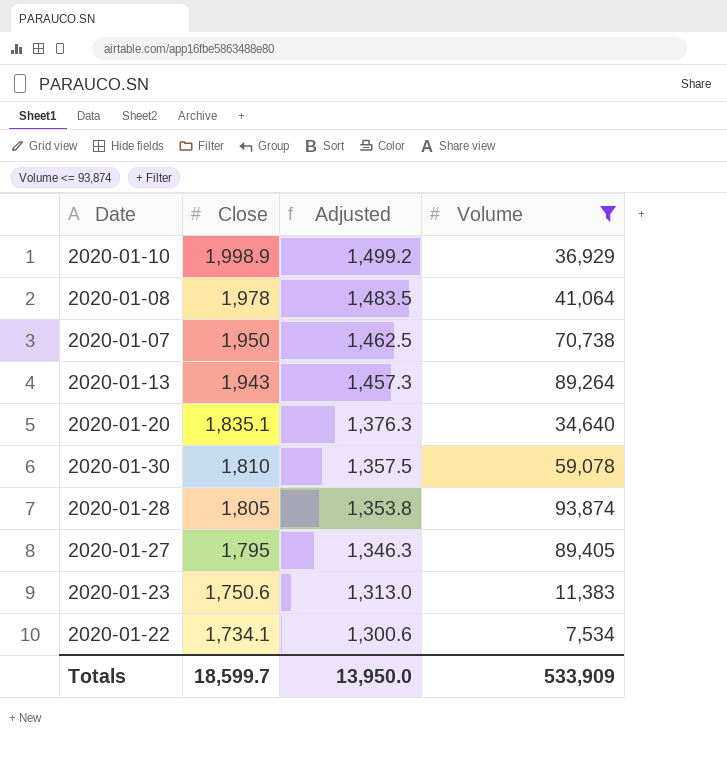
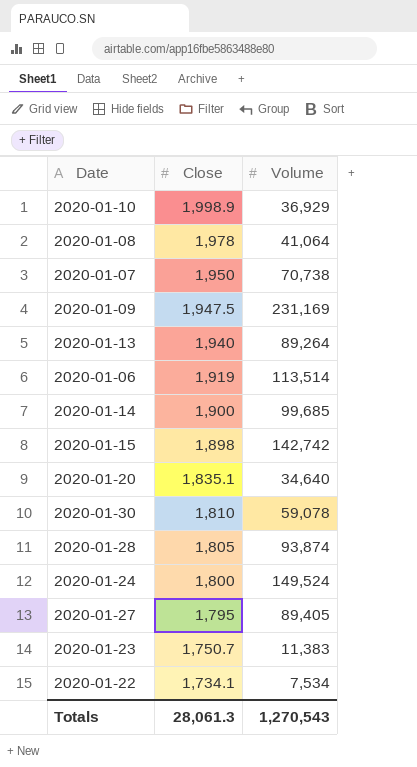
filter: Volume <= 93,874 -> none
column Adjusted | formula: [Close] * 0.75 -> none
2020-01-13 | Close: 1,943 -> 1,940
2020-01-23 | Close: 1,750.6 -> 1,750.7
Totals | Close: 18,599.7 -> 28,061.3
Totals | Volume: 533,909 -> 1,270,543

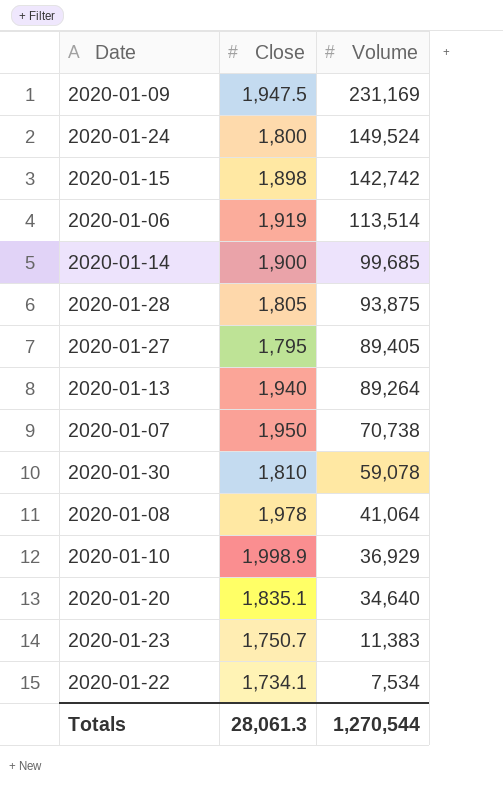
row order: Close descending -> Volume descending
2020-01-28 | Volume: 93,874 -> 93,875
Totals | Volume: 1,270,543 -> 1,270,544

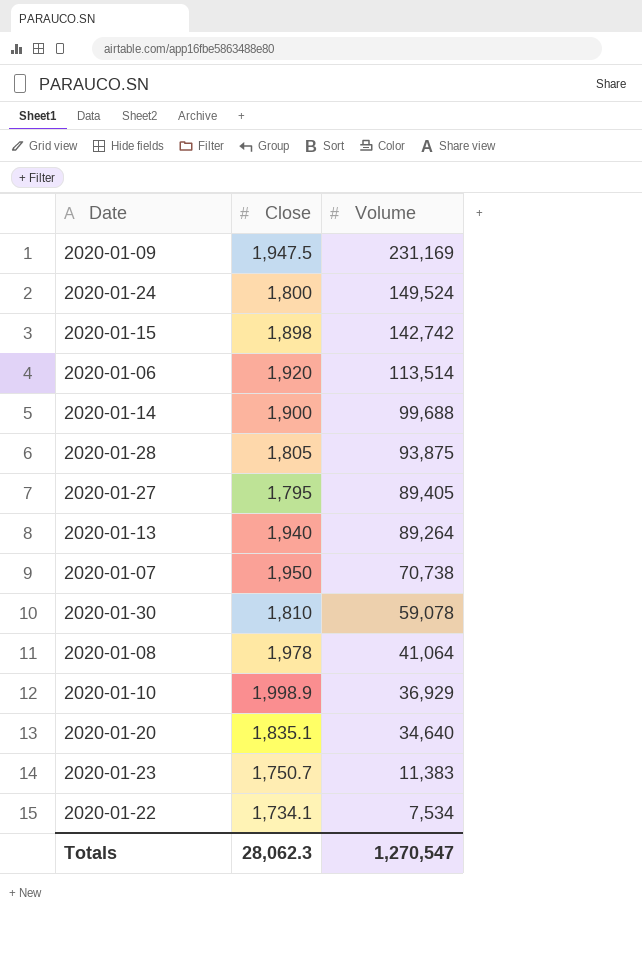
2020-01-06 | Close: 1,919 -> 1,920
2020-01-14 | Volume: 99,685 -> 99,688
Totals | Close: 28,061.3 -> 28,062.3
Totals | Volume: 1,270,544 -> 1,270,547

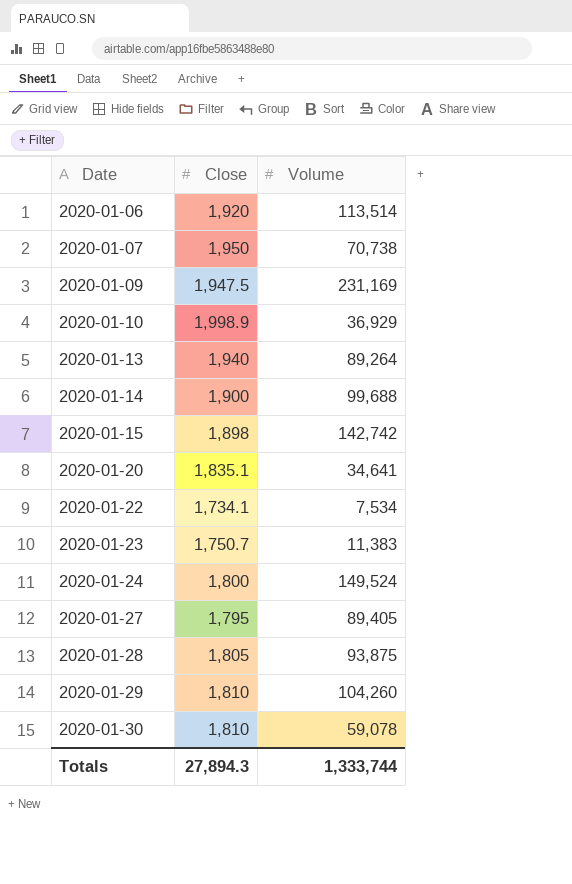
row order: Volume descending -> Date ascending
row 2020-01-08: 1,978 | 41,064 -> none
2020-01-20 | Volume: 34,640 -> 34,641
row 2020-01-29: none -> 1,810 | 104,260
Totals | Close: 28,062.3 -> 27,894.3
Totals | Volume: 1,270,547 -> 1,333,744

